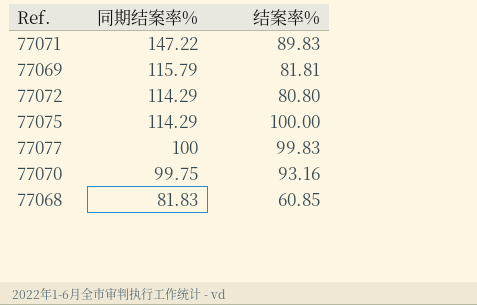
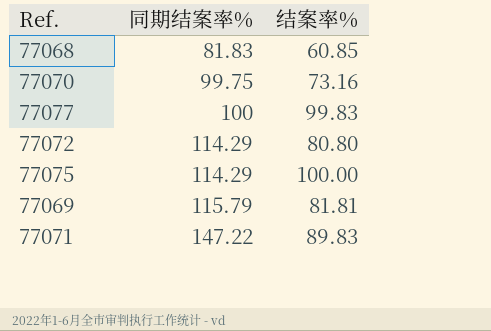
row order: 同期结案率% descending -> 同期结案率% ascending
77070 | 结案率%: 93.16 -> 73.16

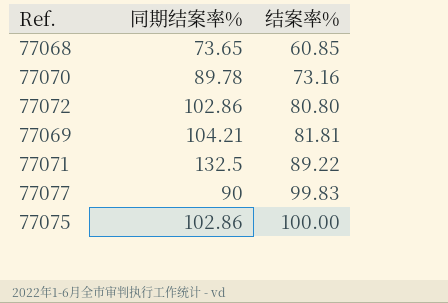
row order: 同期结案率% ascending -> 结案率% ascending
77068 | 同期结案率%: 81.83 -> 73.65
77070 | 同期结案率%: 99.75 -> 89.78
77072 | 同期结案率%: 114.29 -> 102.86
77069 | 同期结案率%: 115.79 -> 104.21
77071 | 同期结案率%: 147.22 -> 132.5
77071 | 结案率%: 89.83 -> 89.22
77077 | 同期结案率%: 100 -> 90
77075 | 同期结案率%: 114.29 -> 102.86

